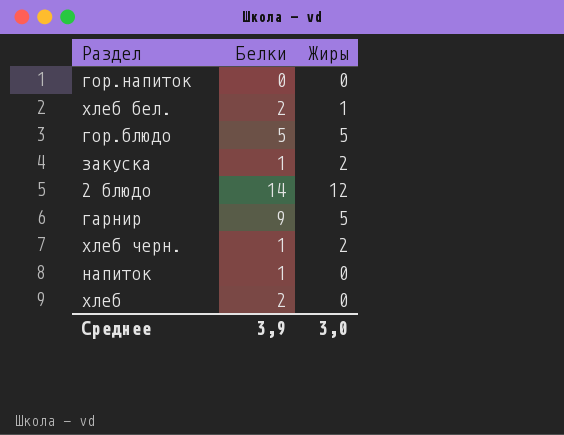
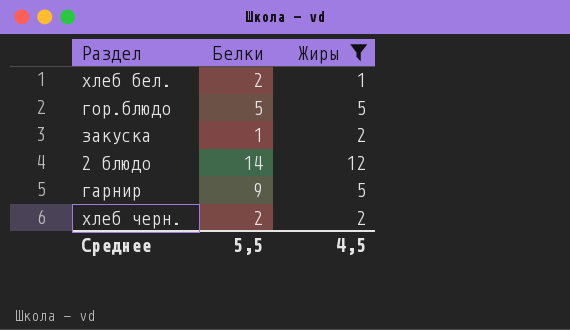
filter: none -> Жиры != 0
хлеб черн. | Белки: 1 -> 2
Среднее | Белки: 3,9 -> 5,5
Среднее | Жиры: 3,0 -> 4,5

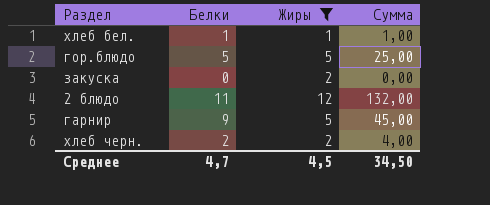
column Сумма | formula: none -> [Белки] * [Жиры]
хлеб бел. | Белки: 2 -> 1
закуска | Белки: 1 -> 0
2 блюдо | Белки: 14 -> 11
Среднее | Белки: 5,5 -> 4,7

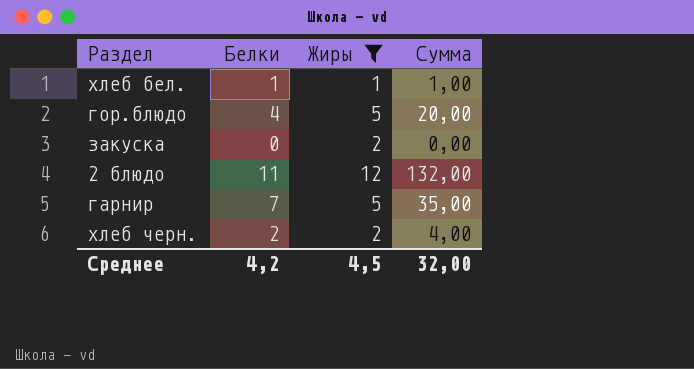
гор.блюдо | Белки: 5 -> 4
гор.блюдо | Сумма: 25,00 -> 20,00
гарнир | Белки: 9 -> 7
гарнир | Сумма: 45,00 -> 35,00
Среднее | Белки: 4,7 -> 4,2
Среднее | Сумма: 34,50 -> 32,00

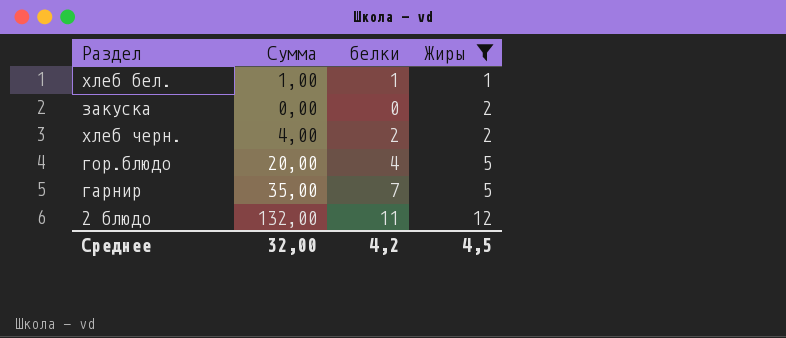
row order: none -> Жиры ascending
column Сумма | position: 4 -> 2
column name: Белки -> белки

